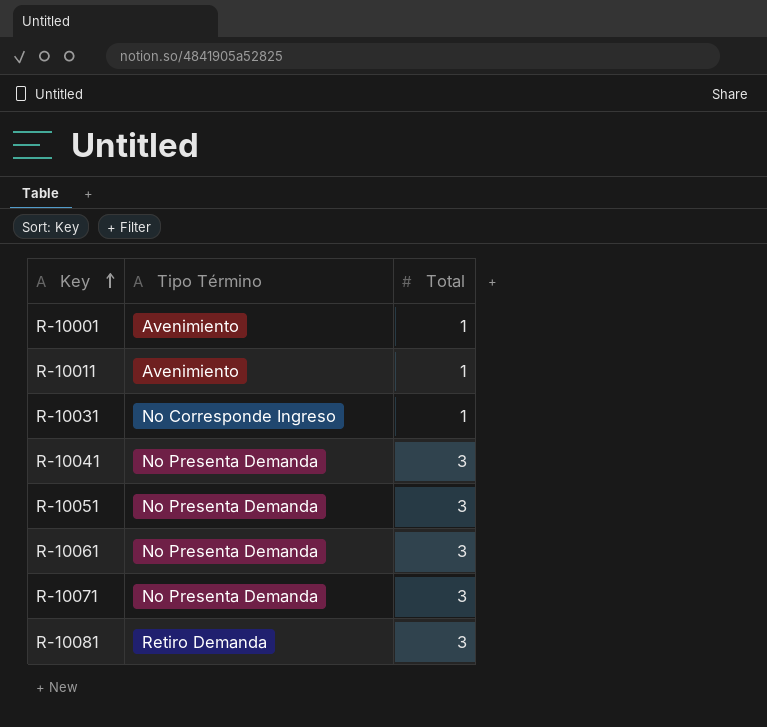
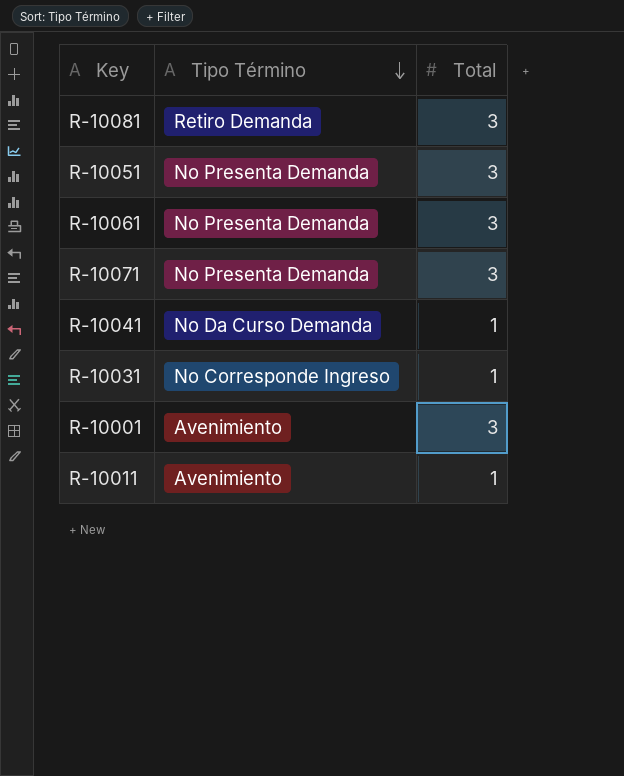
row order: Key ascending -> Tipo Término descending
R-10041 | Tipo Término: No Presenta Demanda -> No Da Curso Demanda
R-10041 | Total: 3 -> 1
R-10001 | Total: 1 -> 3

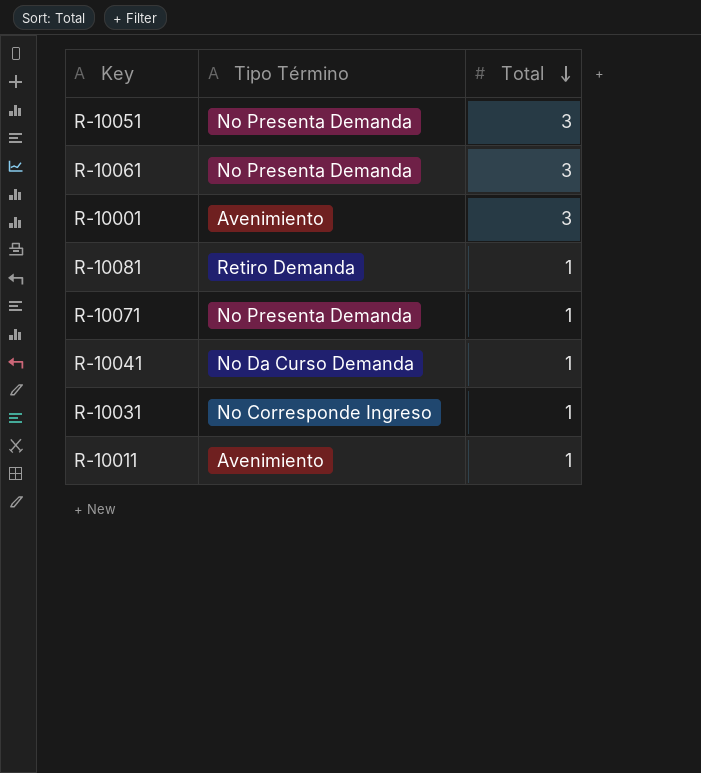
row order: Tipo Término descending -> Total descending
R-10081 | Total: 3 -> 1
R-10071 | Total: 3 -> 1

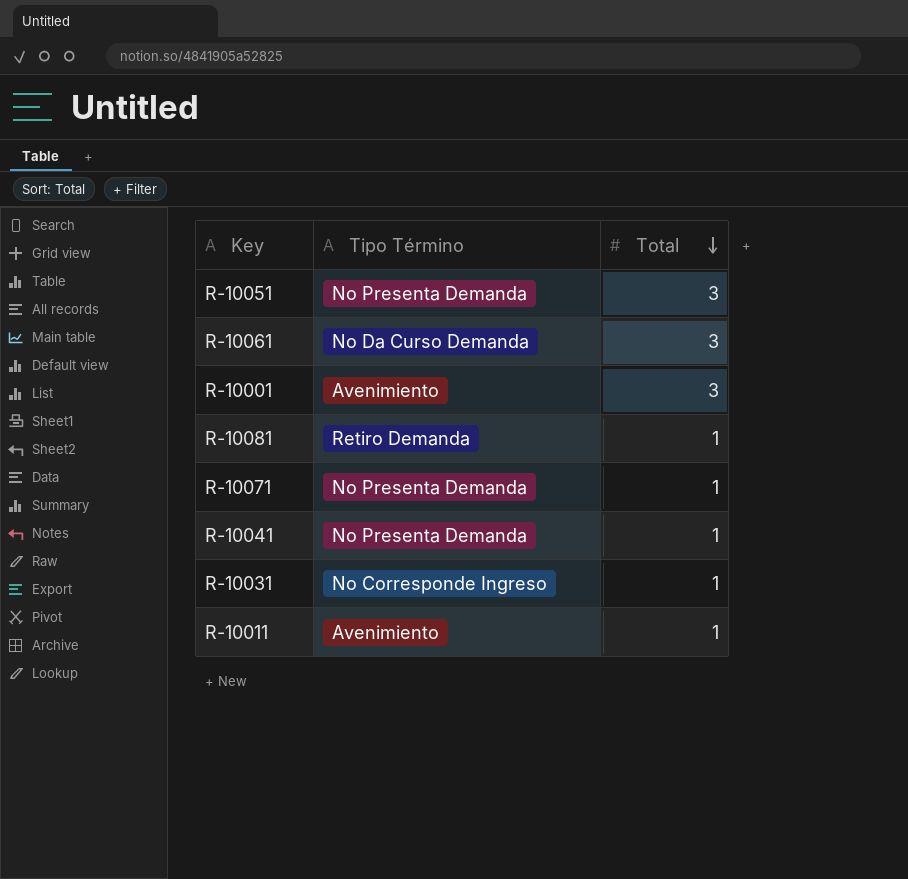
R-10061 | Tipo Término: No Presenta Demanda -> No Da Curso Demanda
R-10041 | Tipo Término: No Da Curso Demanda -> No Presenta Demanda

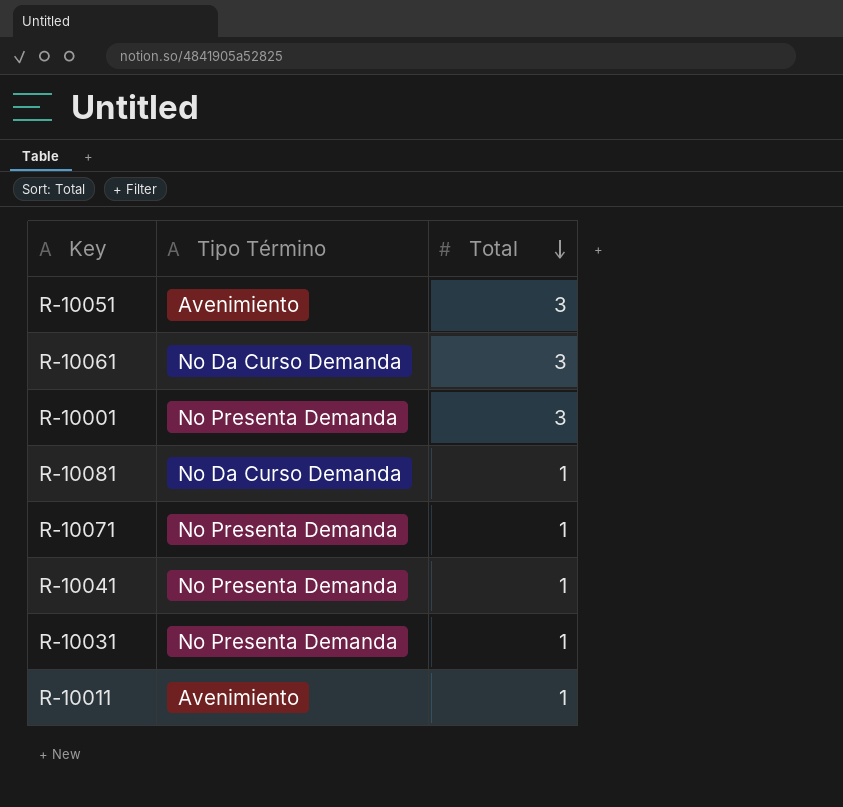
R-10051 | Tipo Término: No Presenta Demanda -> Avenimiento
R-10001 | Tipo Término: Avenimiento -> No Presenta Demanda
R-10081 | Tipo Término: Retiro Demanda -> No Da Curso Demanda
R-10031 | Tipo Término: No Corresponde Ingreso -> No Presenta Demanda

